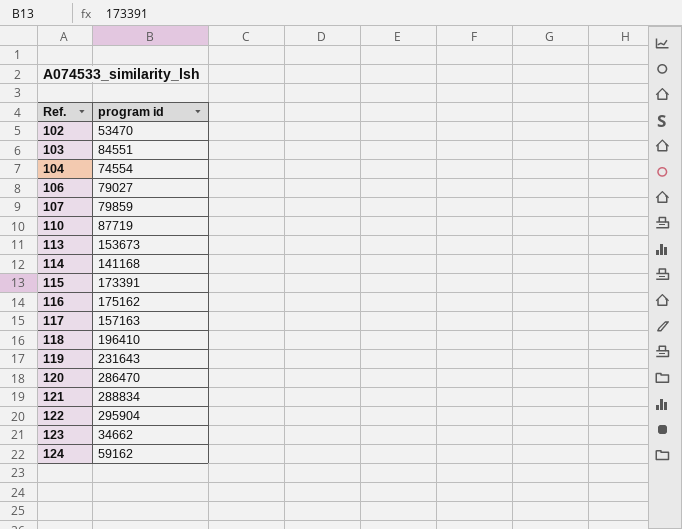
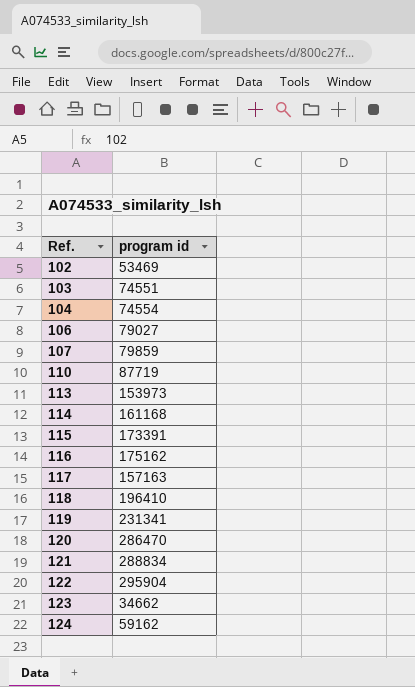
102 | program id: 53470 -> 53469
103 | program id: 84551 -> 74551
113 | program id: 153673 -> 153973
114 | program id: 141168 -> 161168
119 | program id: 231643 -> 231341

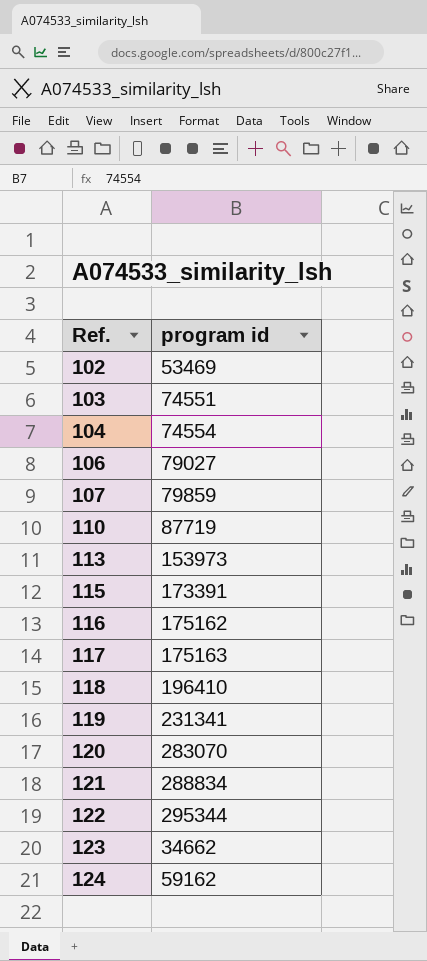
row 114: 161168 -> none
117 | program id: 157163 -> 175163
120 | program id: 286470 -> 283070
122 | program id: 295904 -> 295344

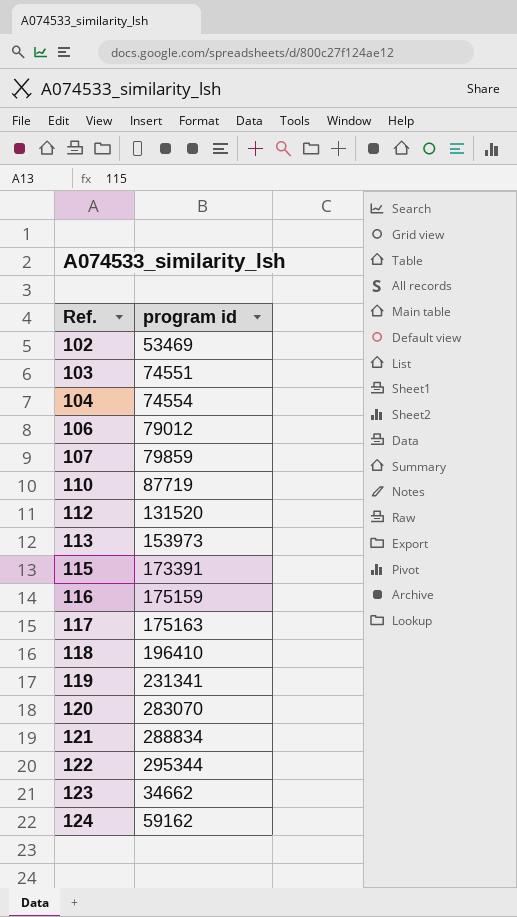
106 | program id: 79027 -> 79012
row 112: none -> 131520
116 | program id: 175162 -> 175159

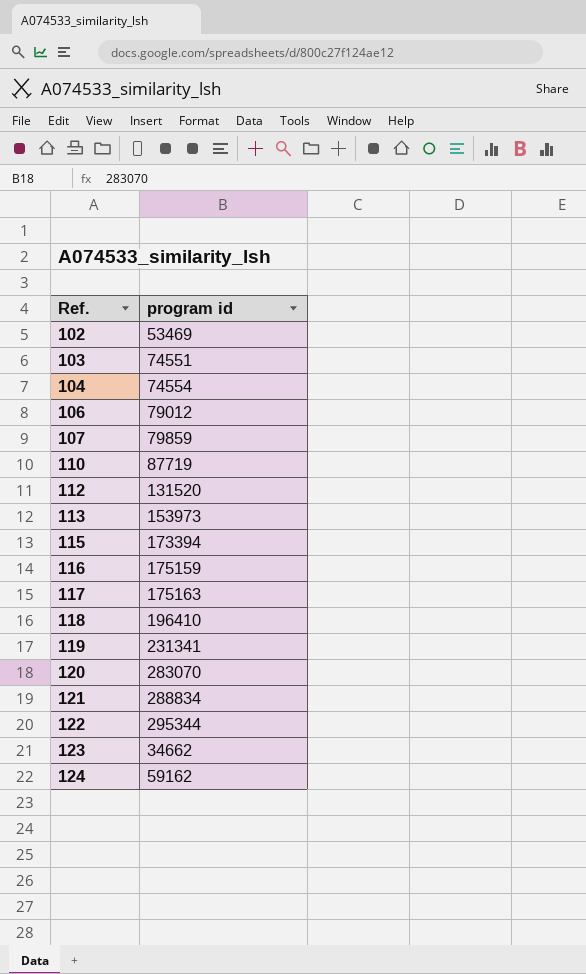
115 | program id: 173391 -> 173394

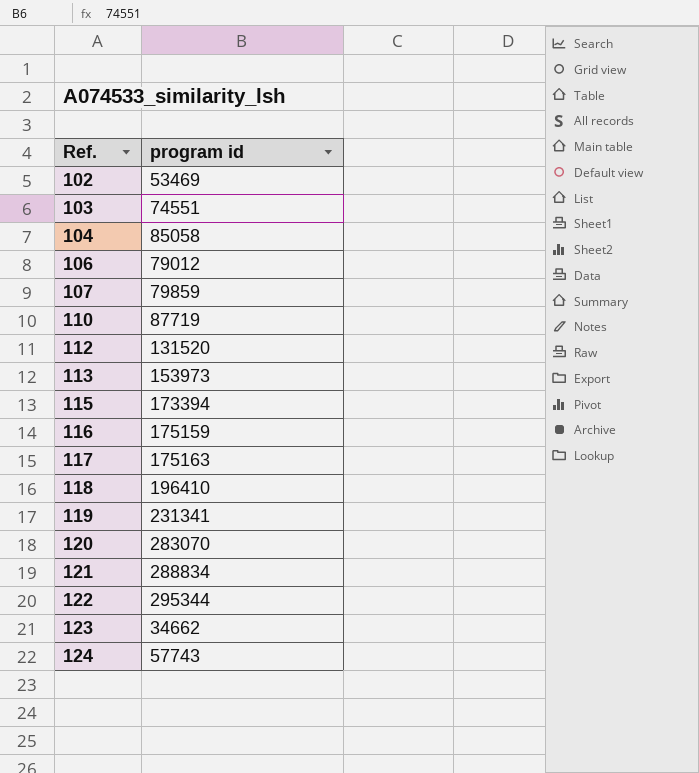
104 | program id: 74554 -> 85058
124 | program id: 59162 -> 57743

